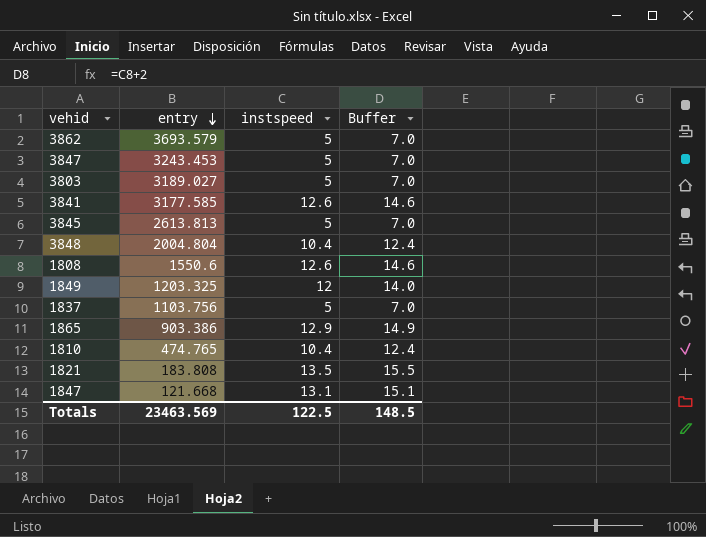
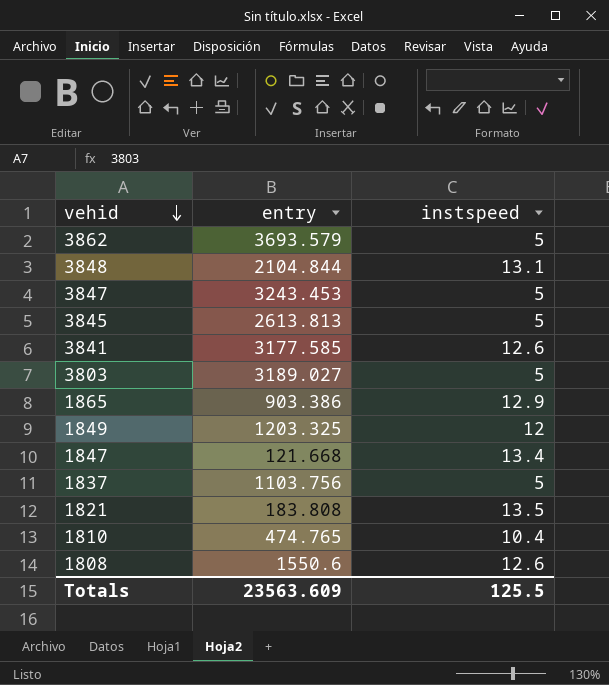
row order: entry descending -> vehid descending
column Buffer | formula: [instspeed] + 2 -> none
3848 | entry: 2004.804 -> 2104.844
3848 | instspeed: 10.4 -> 13.1
1847 | instspeed: 13.1 -> 13.4
Totals | entry: 23463.569 -> 23563.609
Totals | instspeed: 122.5 -> 125.5

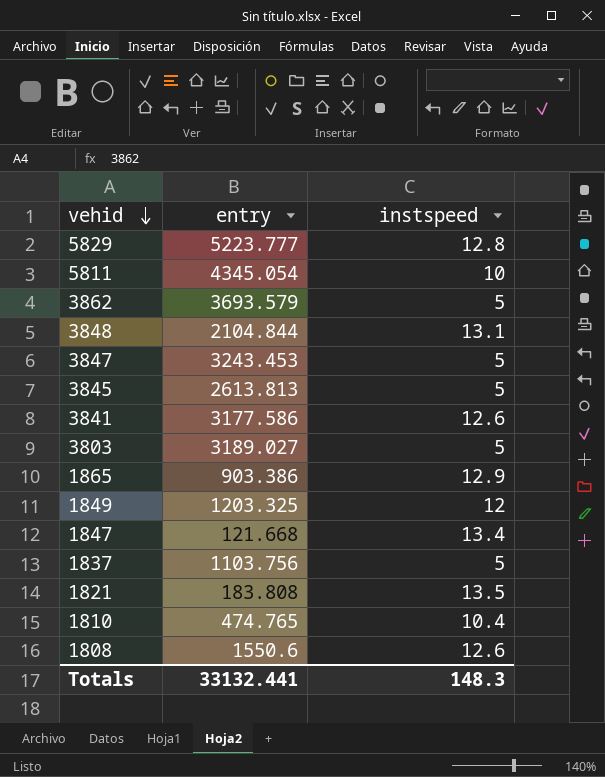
row 5829: none -> 5223.777 | 12.8
row 5811: none -> 4345.054 | 10
3841 | entry: 3177.585 -> 3177.586
Totals | entry: 23563.609 -> 33132.441
Totals | instspeed: 125.5 -> 148.3

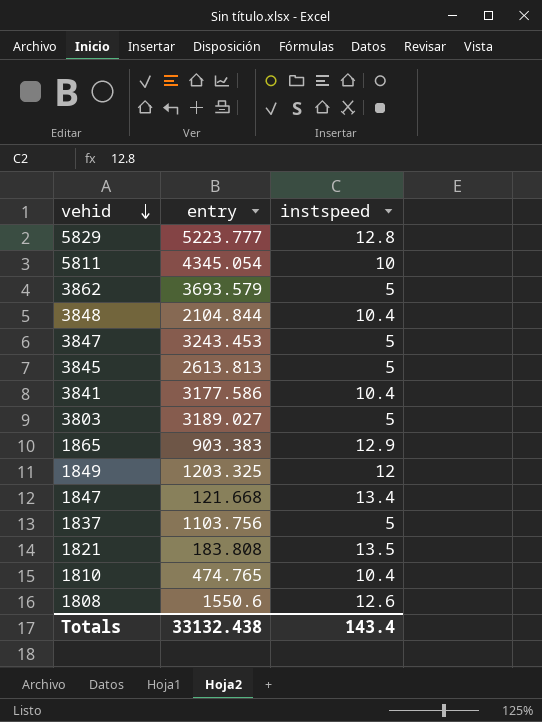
3848 | instspeed: 13.1 -> 10.4
3841 | instspeed: 12.6 -> 10.4
1865 | entry: 903.386 -> 903.383
Totals | entry: 33132.441 -> 33132.438
Totals | instspeed: 148.3 -> 143.4

